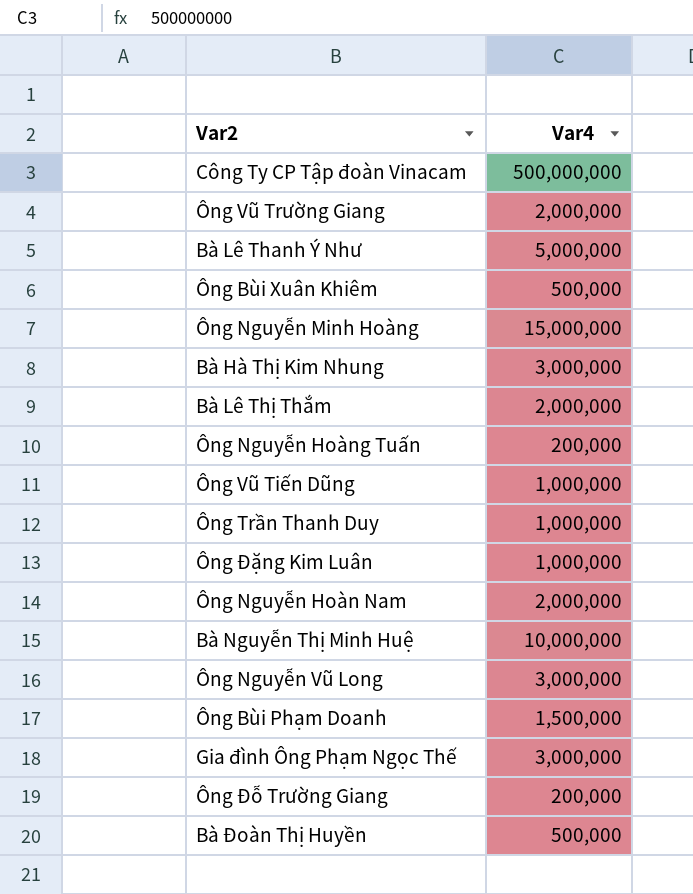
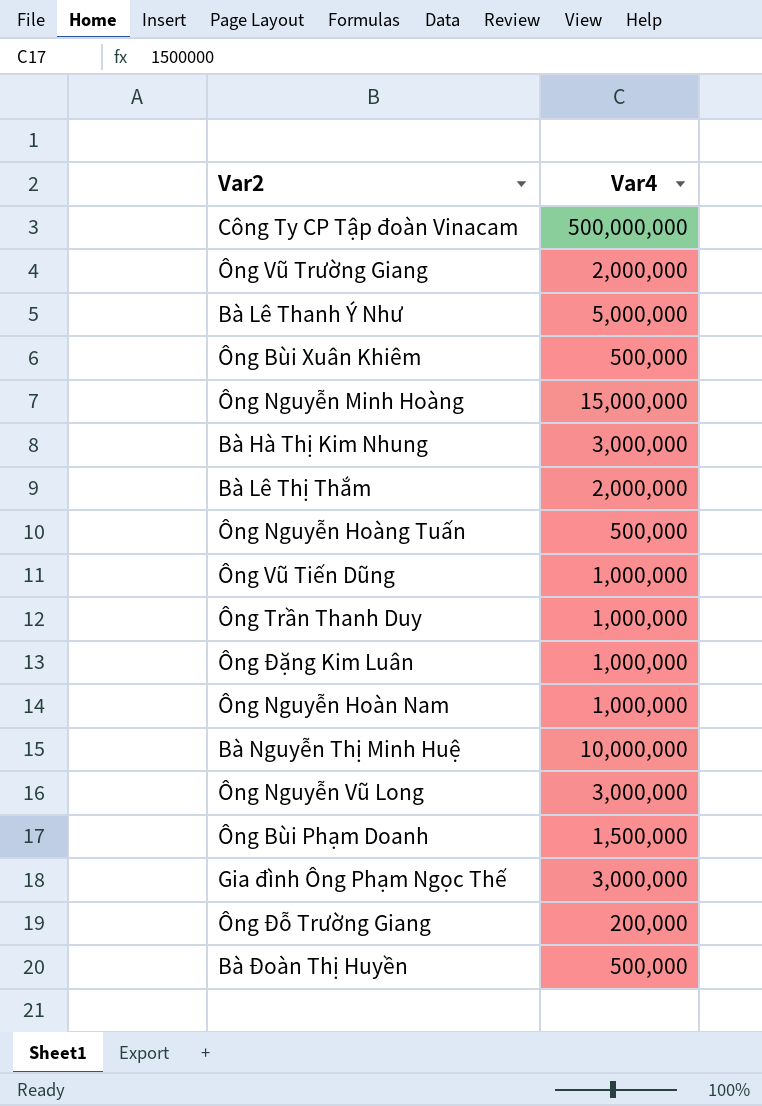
Ông Nguyễn Hoàng Tuấn | Var4: 200,000 -> 500,000
Ông Nguyễn Hoàn Nam | Var4: 2,000,000 -> 1,000,000

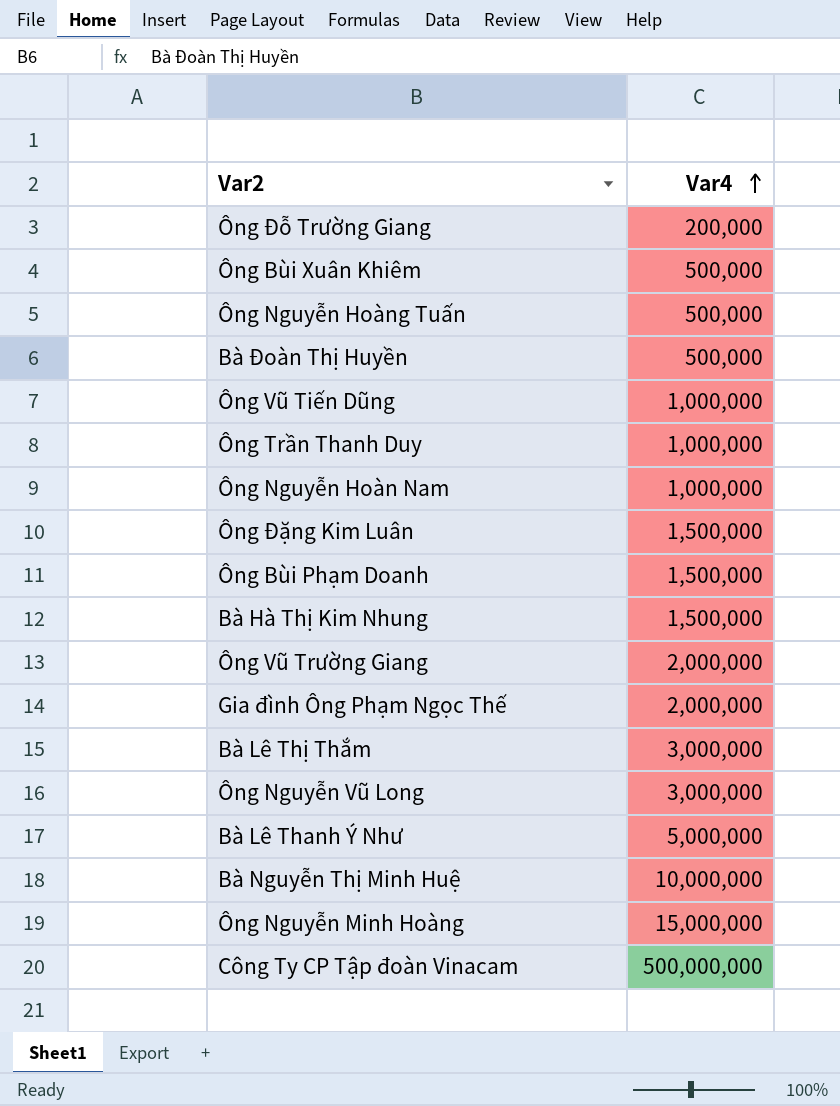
row order: none -> Var4 ascending
Ông Đặng Kim Luân | Var4: 1,000,000 -> 1,500,000
Bà Hà Thị Kim Nhung | Var4: 3,000,000 -> 1,500,000
Gia đình Ông Phạm Ngọc Thế | Var4: 3,000,000 -> 2,000,000
Bà Lê Thị Thắm | Var4: 2,000,000 -> 3,000,000

